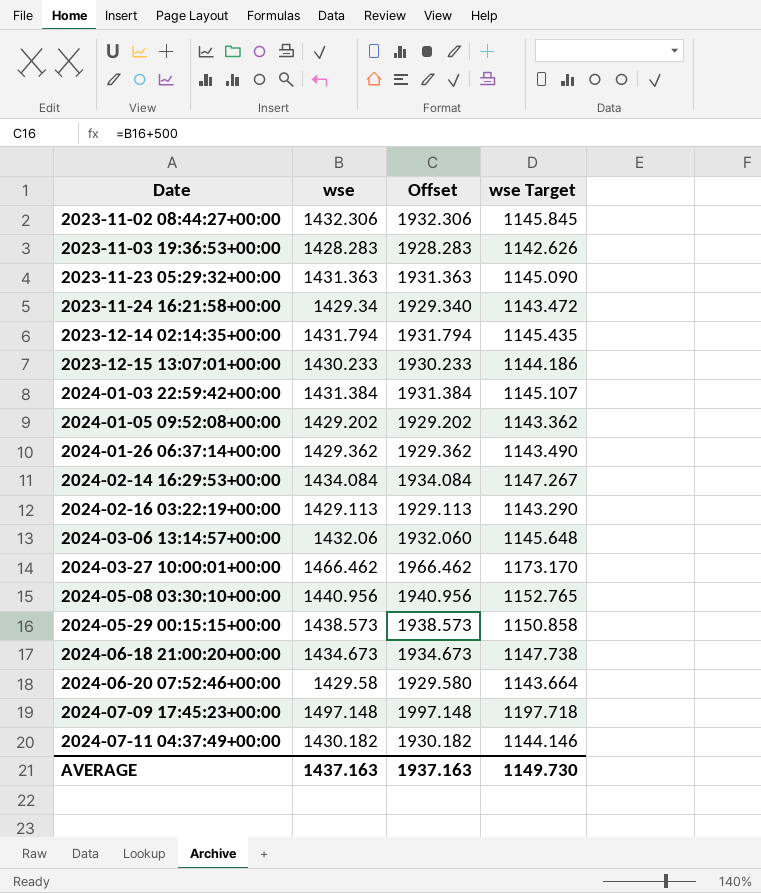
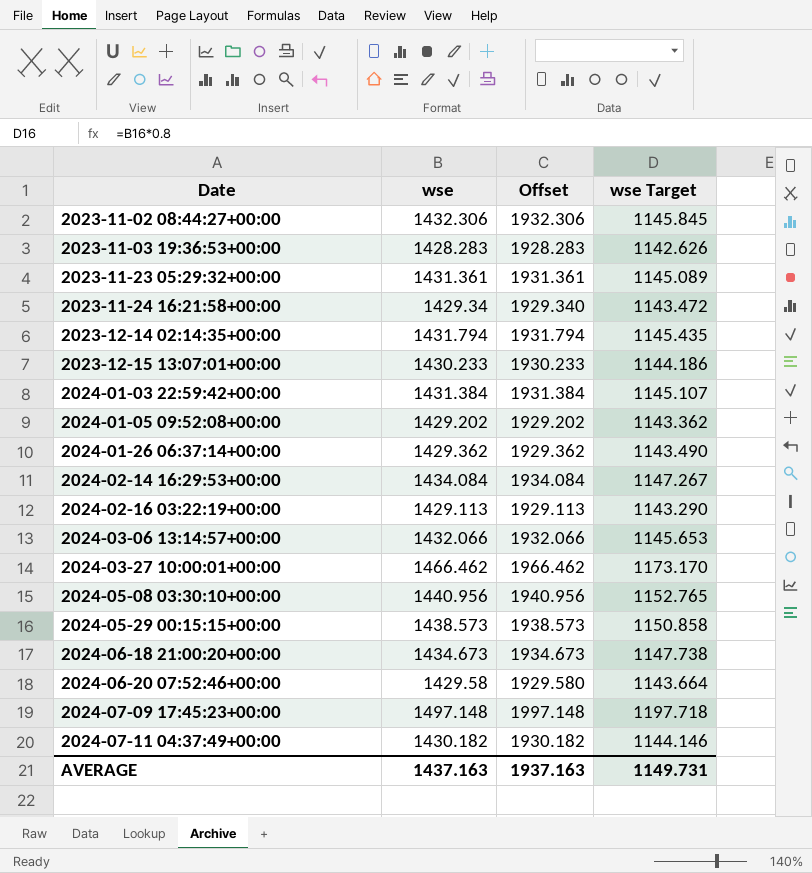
2023-11-23 05:29:32+00:00 | wse: 1431.363 -> 1431.361
2023-11-23 05:29:32+00:00 | Offset: 1931.363 -> 1931.361
2023-11-23 05:29:32+00:00 | wse Target: 1145.090 -> 1145.089
2024-03-06 13:14:57+00:00 | wse: 1432.06 -> 1432.066
2024-03-06 13:14:57+00:00 | Offset: 1932.060 -> 1932.066
2024-03-06 13:14:57+00:00 | wse Target: 1145.648 -> 1145.653
AVERAGE | wse Target: 1149.730 -> 1149.731

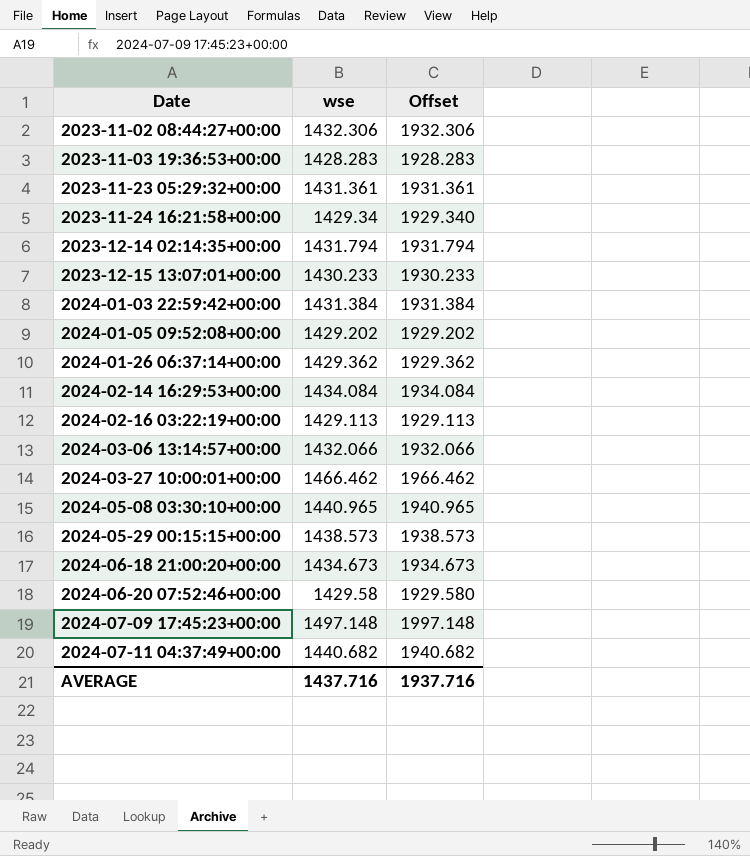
column wse Target | formula: [wse] * 0.8 -> none
2024-05-08 03:30:10+00:00 | wse: 1440.956 -> 1440.965
2024-05-08 03:30:10+00:00 | Offset: 1940.956 -> 1940.965
2024-07-11 04:37:49+00:00 | wse: 1430.182 -> 1440.682
2024-07-11 04:37:49+00:00 | Offset: 1930.182 -> 1940.682
AVERAGE | wse: 1437.163 -> 1437.716
AVERAGE | Offset: 1937.163 -> 1937.716

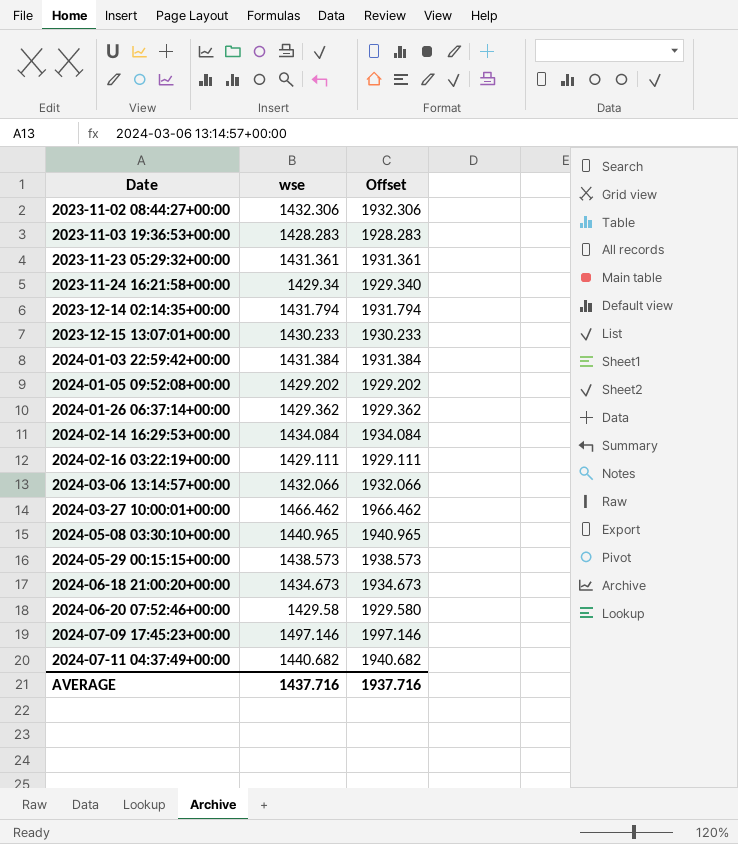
2024-02-16 03:22:19+00:00 | wse: 1429.113 -> 1429.111
2024-02-16 03:22:19+00:00 | Offset: 1929.113 -> 1929.111
2024-07-09 17:45:23+00:00 | wse: 1497.148 -> 1497.146
2024-07-09 17:45:23+00:00 | Offset: 1997.148 -> 1997.146

